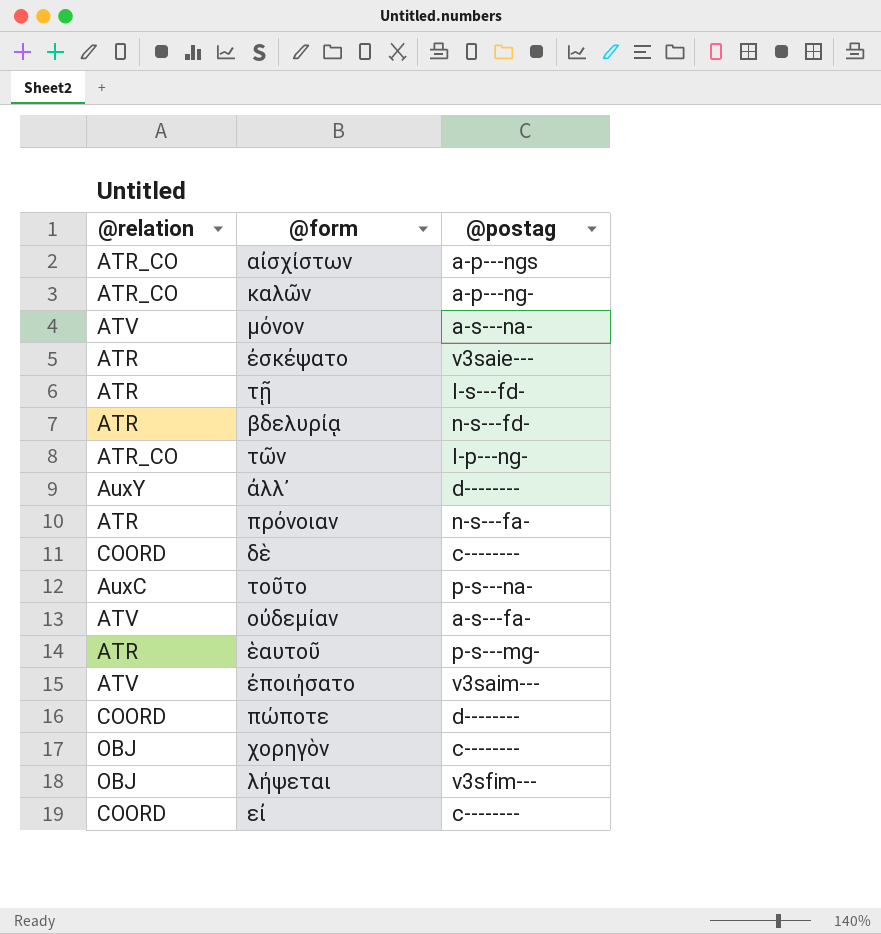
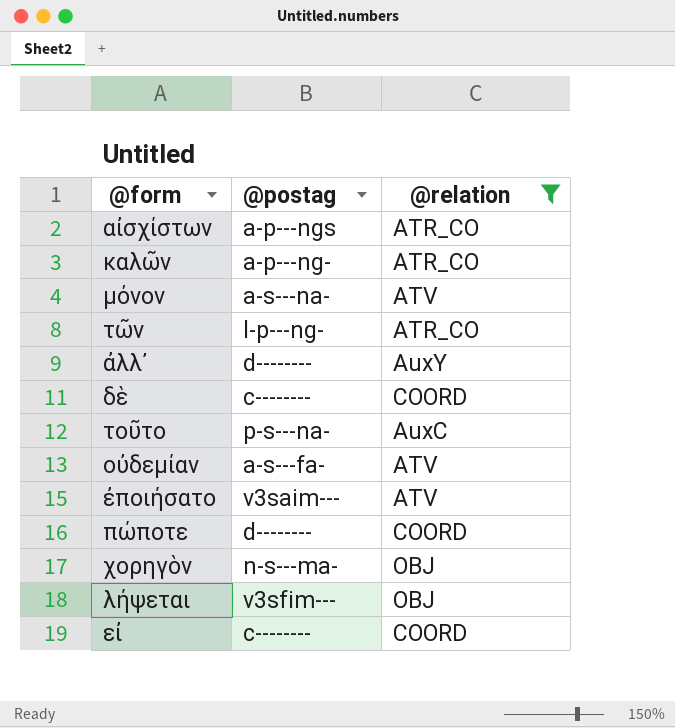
filter: none -> @relation != ATR
column @relation | position: 1 -> 3
χορηγὸν | @postag: c-------- -> n-s---ma-

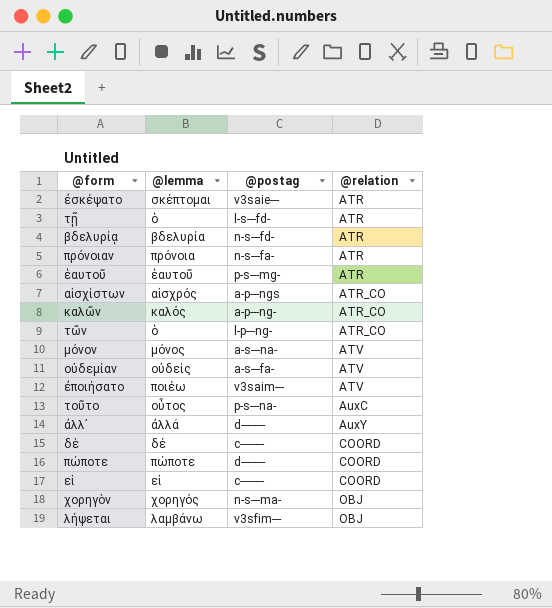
filter: @relation != ATR -> none
row order: none -> @relation ascending
column @lemma | position: none -> 2

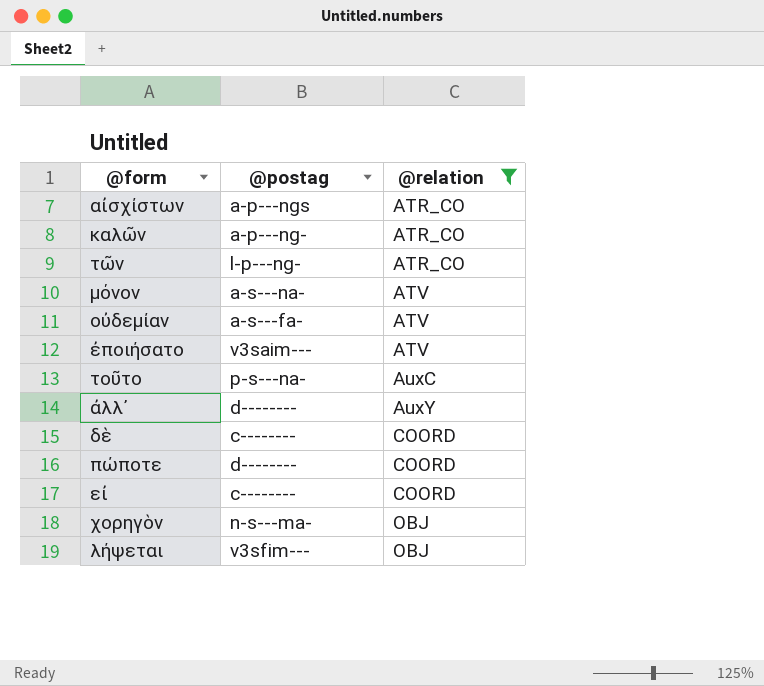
filter: none -> @relation != ATR
column @lemma | position: 2 -> none

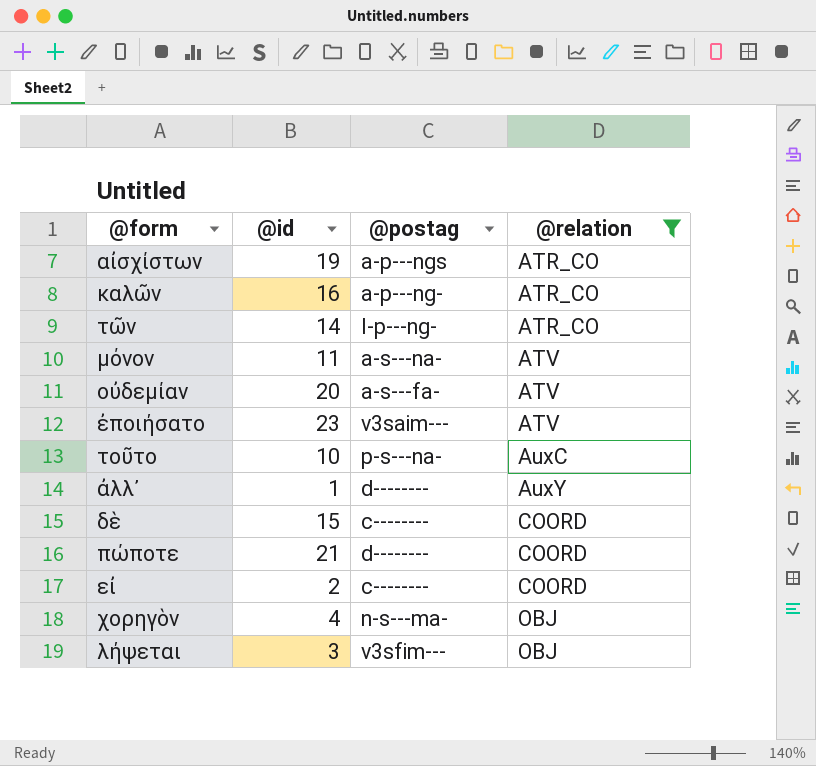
column @id | position: none -> 2

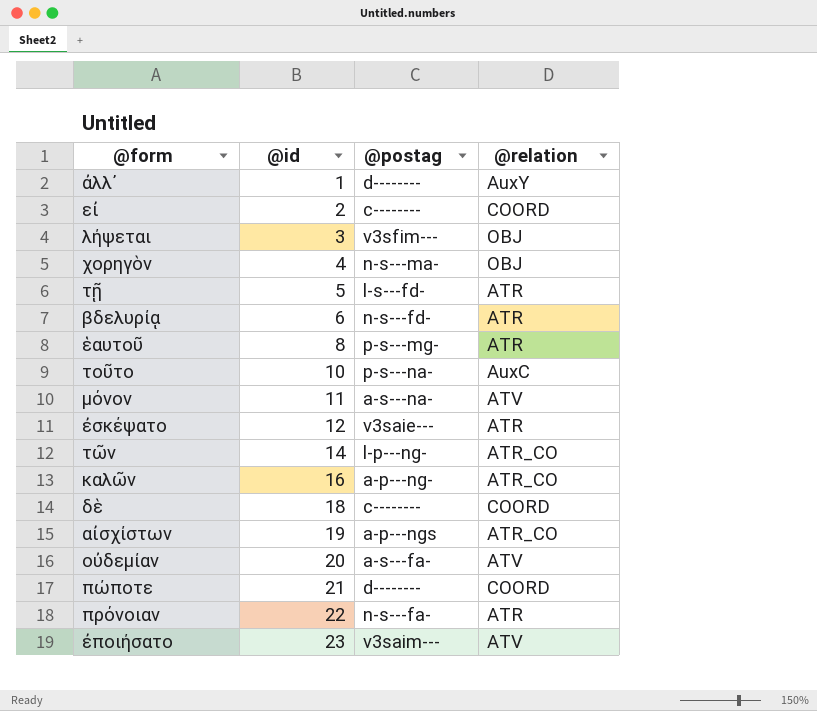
filter: @relation != ATR -> none
row order: @relation ascending -> @id ascending
δὲ | @id: 15 -> 18

